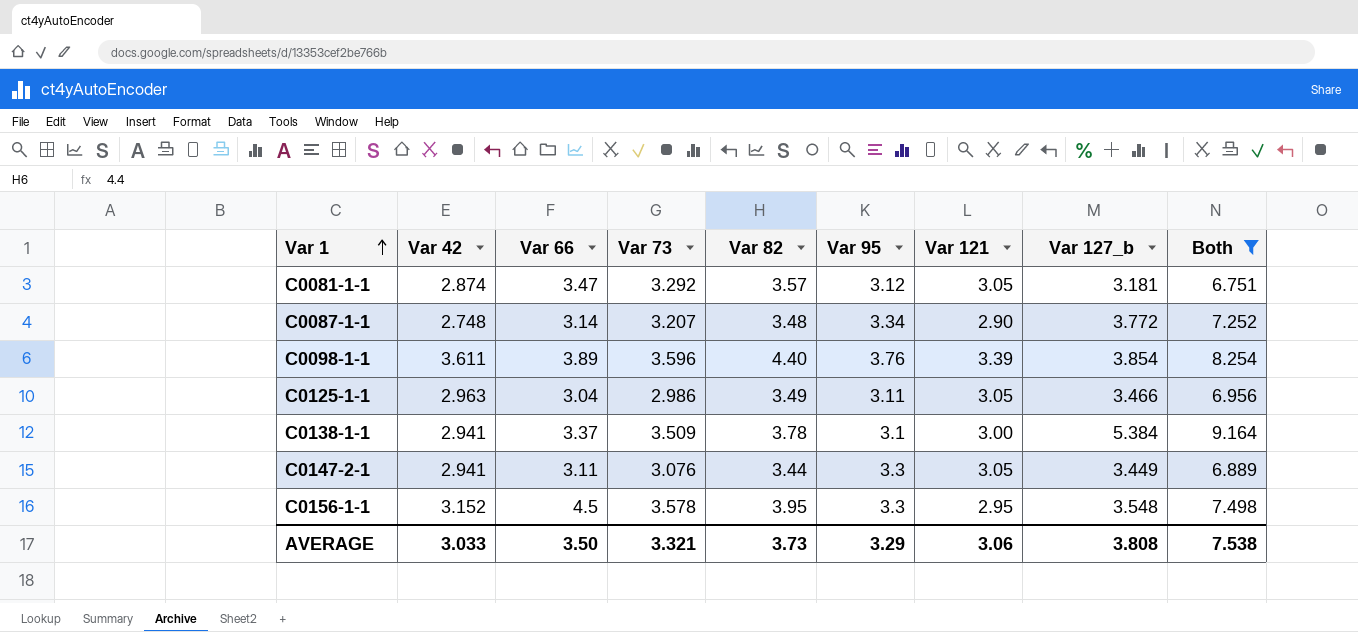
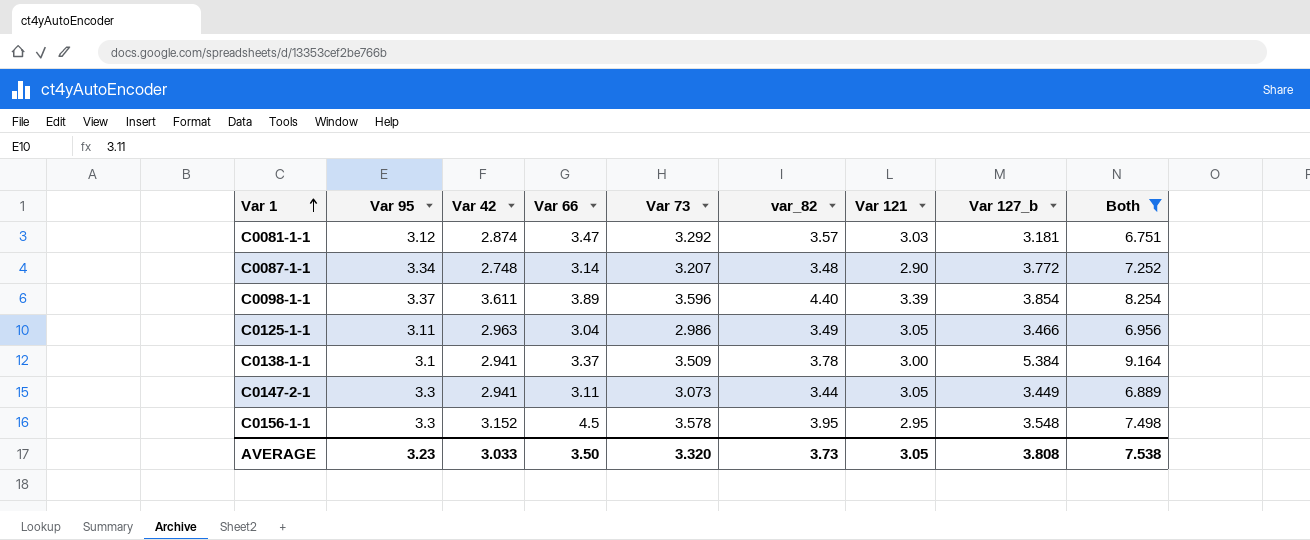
column Var 95 | position: 6 -> 2
column name: Var 82 -> var_82
C0081-1-1 | Var 121: 3.05 -> 3.03
C0098-1-1 | Var 95: 3.76 -> 3.37
C0147-2-1 | Var 73: 3.076 -> 3.073
AVERAGE | Var 95: 3.29 -> 3.23
AVERAGE | Var 73: 3.321 -> 3.320
AVERAGE | Var 121: 3.06 -> 3.05

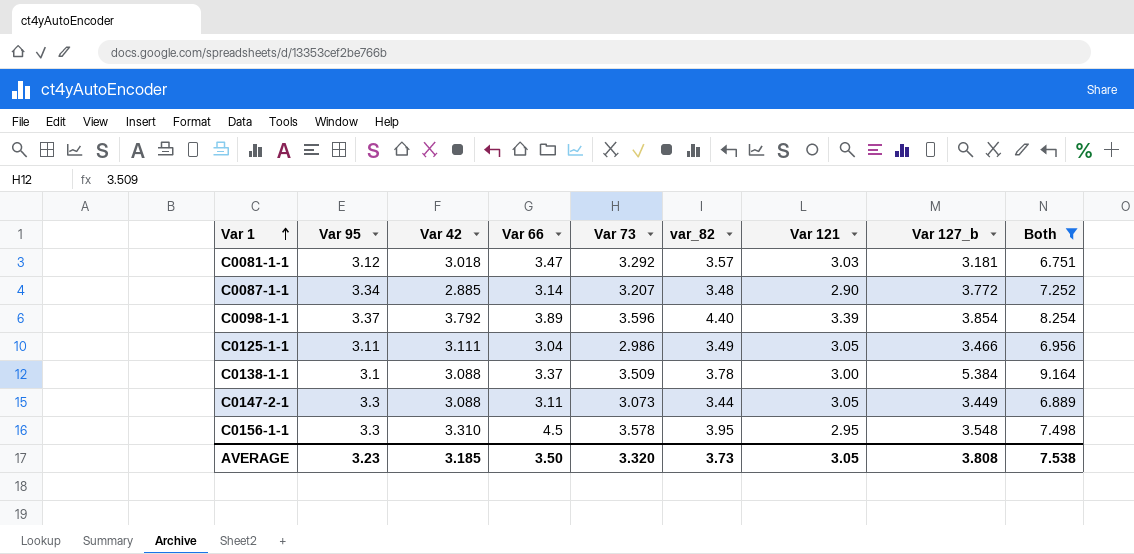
C0081-1-1 | Var 42: 2.874 -> 3.018
C0087-1-1 | Var 42: 2.748 -> 2.885
C0098-1-1 | Var 42: 3.611 -> 3.792
C0125-1-1 | Var 42: 2.963 -> 3.111
C0138-1-1 | Var 42: 2.941 -> 3.088
C0147-2-1 | Var 42: 2.941 -> 3.088
C0156-1-1 | Var 42: 3.152 -> 3.310
AVERAGE | Var 42: 3.033 -> 3.185

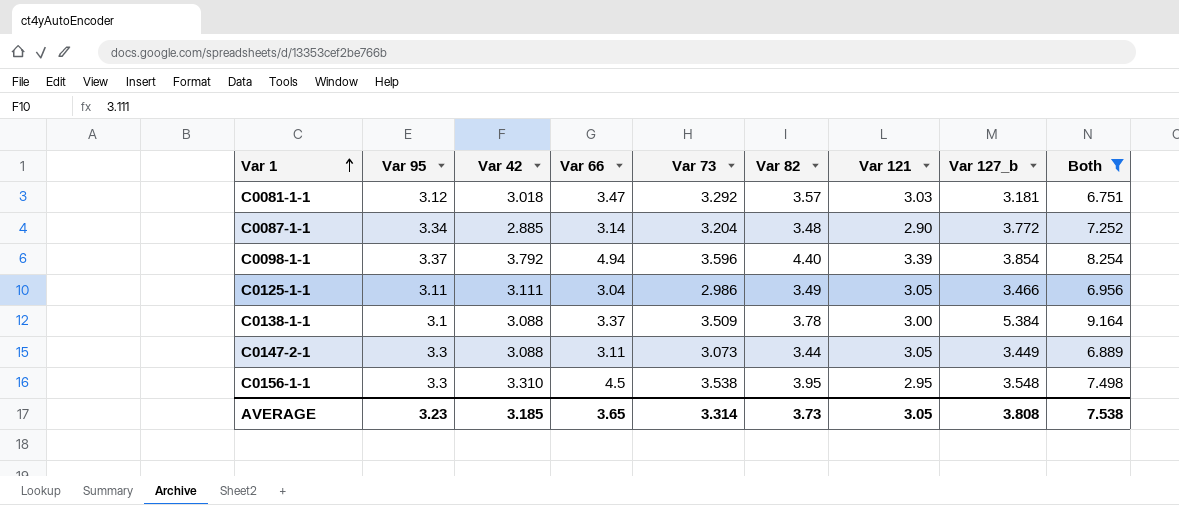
column name: var_82 -> Var 82
C0087-1-1 | Var 73: 3.207 -> 3.204
C0098-1-1 | Var 66: 3.89 -> 4.94
C0156-1-1 | Var 73: 3.578 -> 3.538
AVERAGE | Var 66: 3.50 -> 3.65
AVERAGE | Var 73: 3.320 -> 3.314

